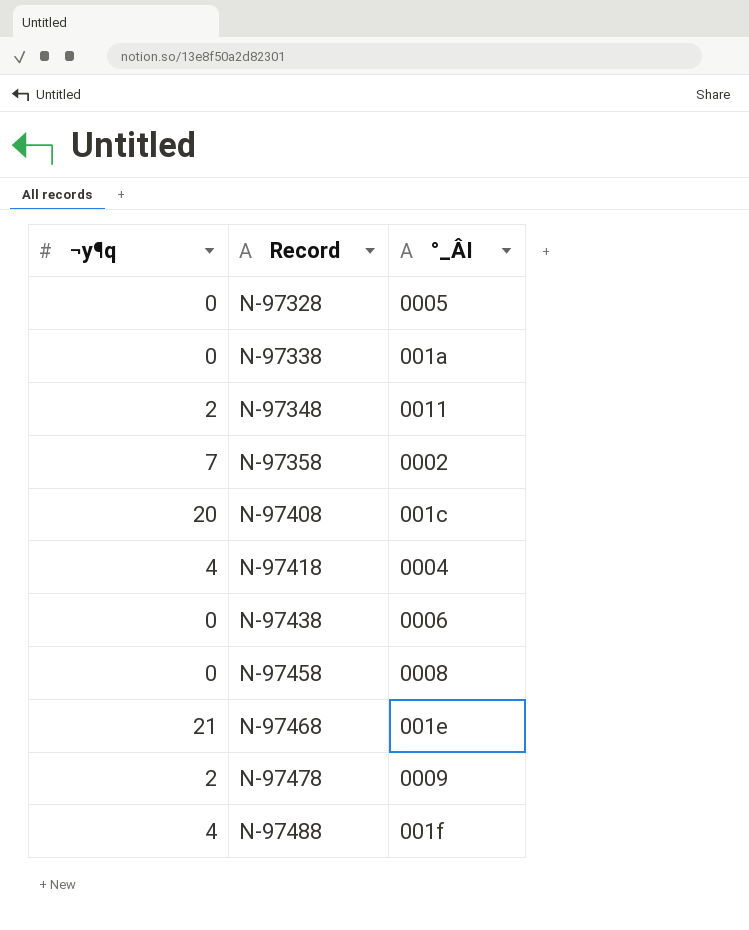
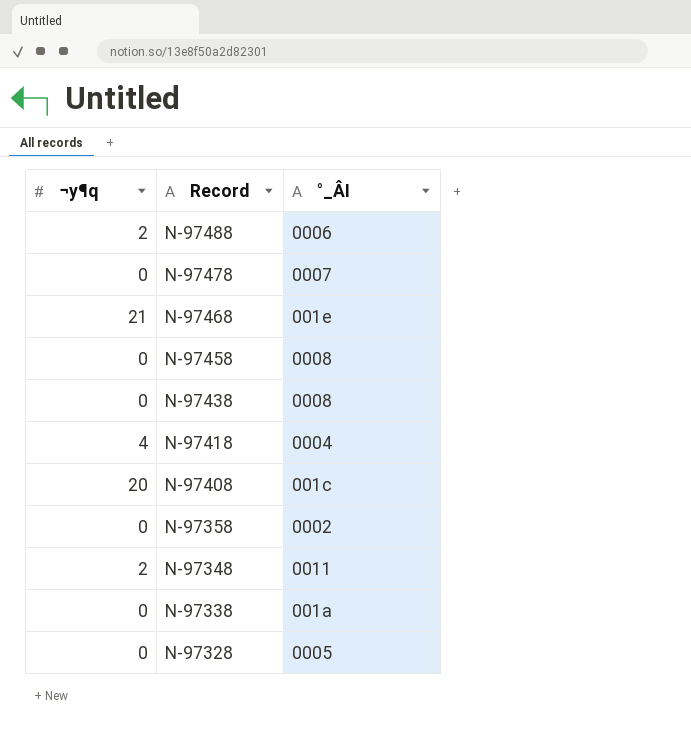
row order: Record ascending -> Record descending
N-97488 | ¬y¶q: 4 -> 2
N-97488 | °_ÂI: 001f -> 0006
N-97478 | ¬y¶q: 2 -> 0
N-97478 | °_ÂI: 0009 -> 0007
N-97438 | °_ÂI: 0006 -> 0008
N-97358 | ¬y¶q: 7 -> 0

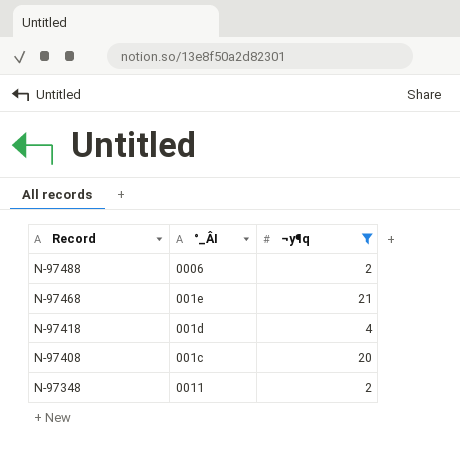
filter: none -> ¬y¶q != 0
column ¬y¶q | position: 1 -> 3
N-97418 | °_ÂI: 0004 -> 001d

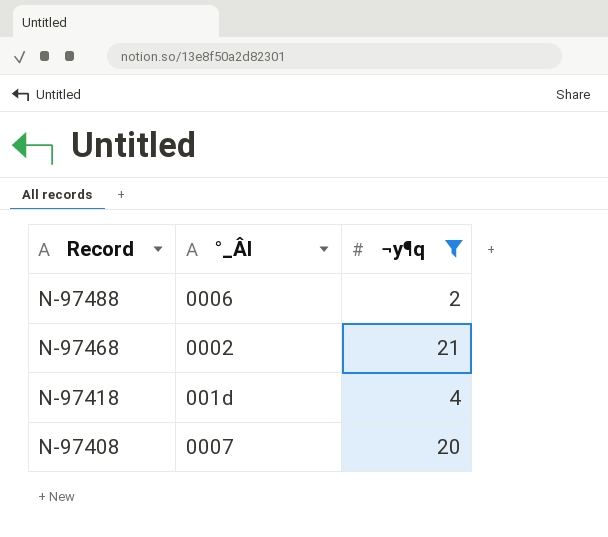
row N-97348: 0011 | 2 -> none
N-97468 | °_ÂI: 001e -> 0002
N-97408 | °_ÂI: 001c -> 0007

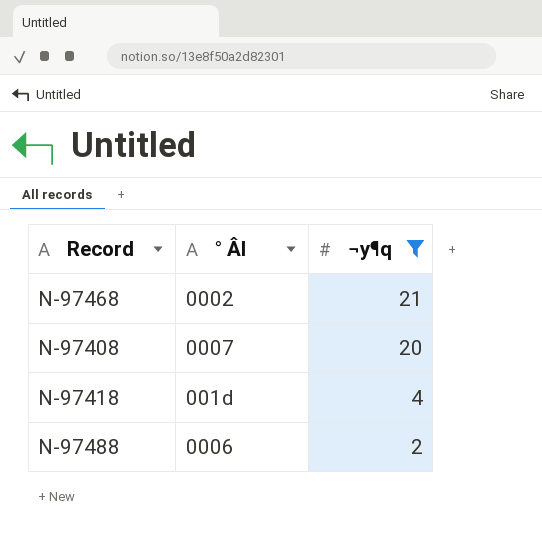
row order: Record descending -> ¬y¶q descending
column name: °_ÂI -> ° ÂI

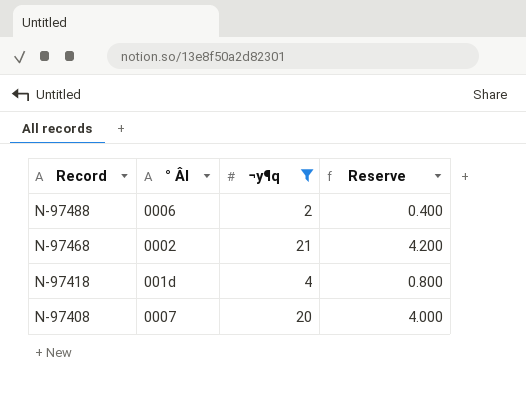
row order: ¬y¶q descending -> Record descending
column Reserve | formula: none -> [¬y¶q] * 0.2

